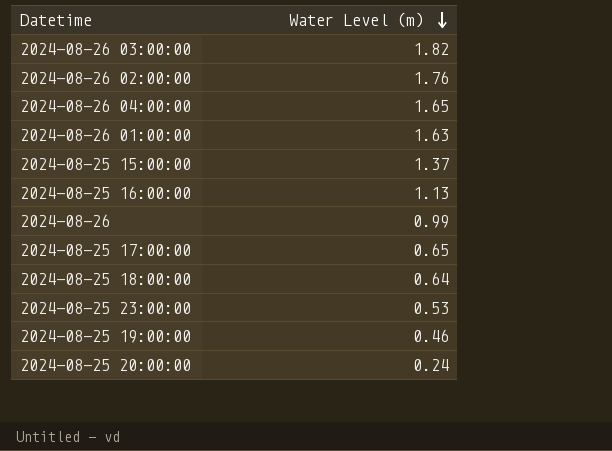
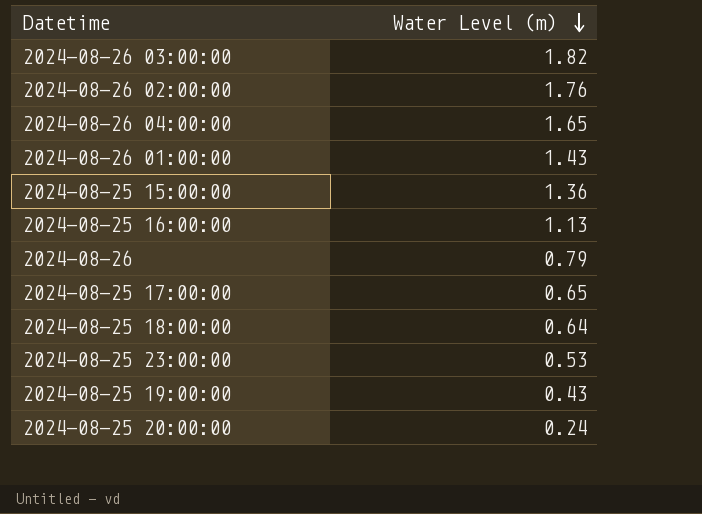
2024-08-26 01:00:00 | Water Level (m): 1.63 -> 1.43
2024-08-25 15:00:00 | Water Level (m): 1.37 -> 1.36
2024-08-26 | Water Level (m): 0.99 -> 0.79
2024-08-25 19:00:00 | Water Level (m): 0.46 -> 0.43

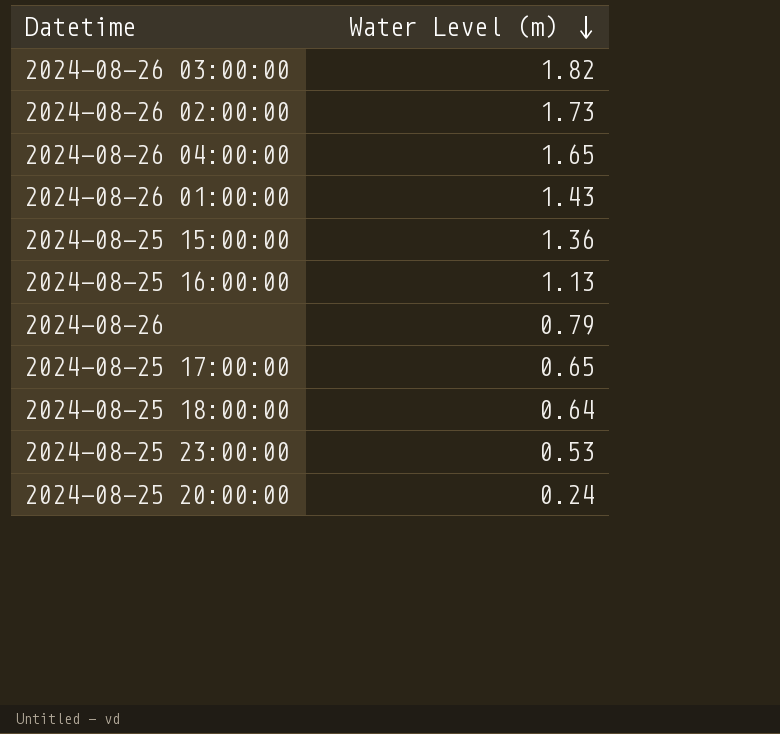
row 2024-08-25 19:00:00: 0.43 -> none
2024-08-26 02:00:00 | Water Level (m): 1.76 -> 1.73

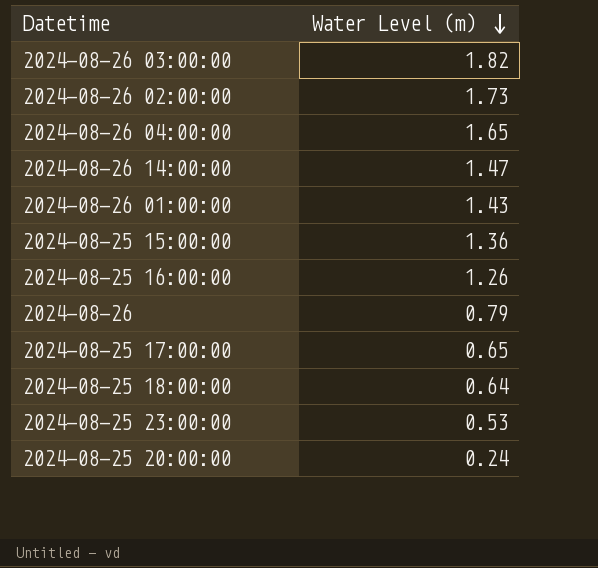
row 2024-08-26 14:00:00: none -> 1.47
2024-08-25 16:00:00 | Water Level (m): 1.13 -> 1.26

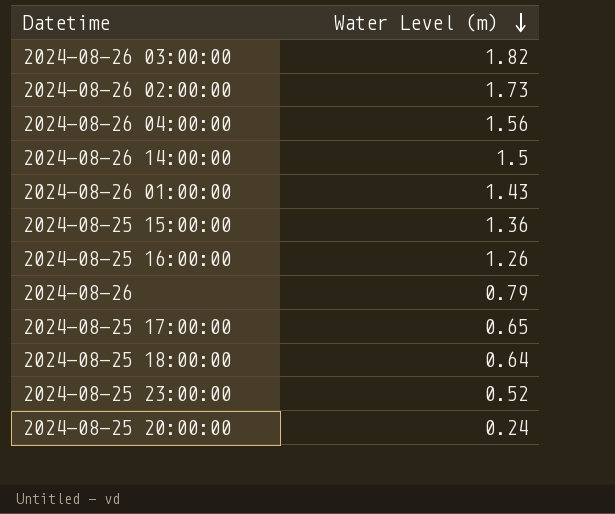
2024-08-26 04:00:00 | Water Level (m): 1.65 -> 1.56
2024-08-26 14:00:00 | Water Level (m): 1.47 -> 1.5
2024-08-25 23:00:00 | Water Level (m): 0.53 -> 0.52

